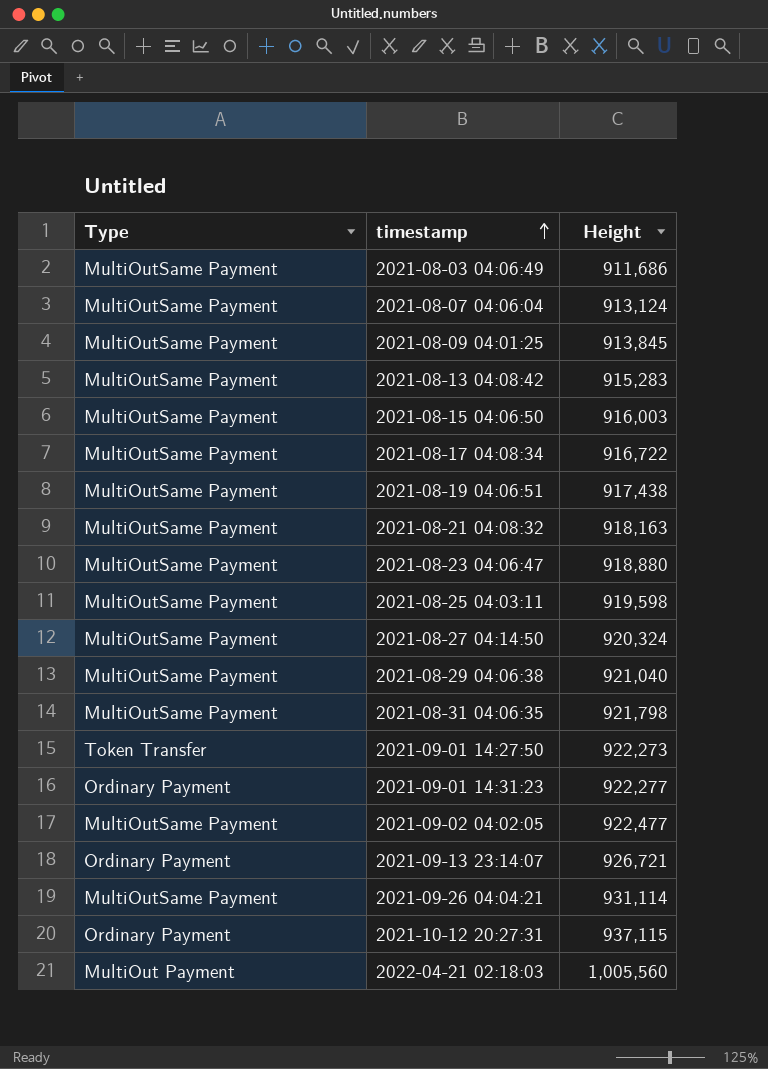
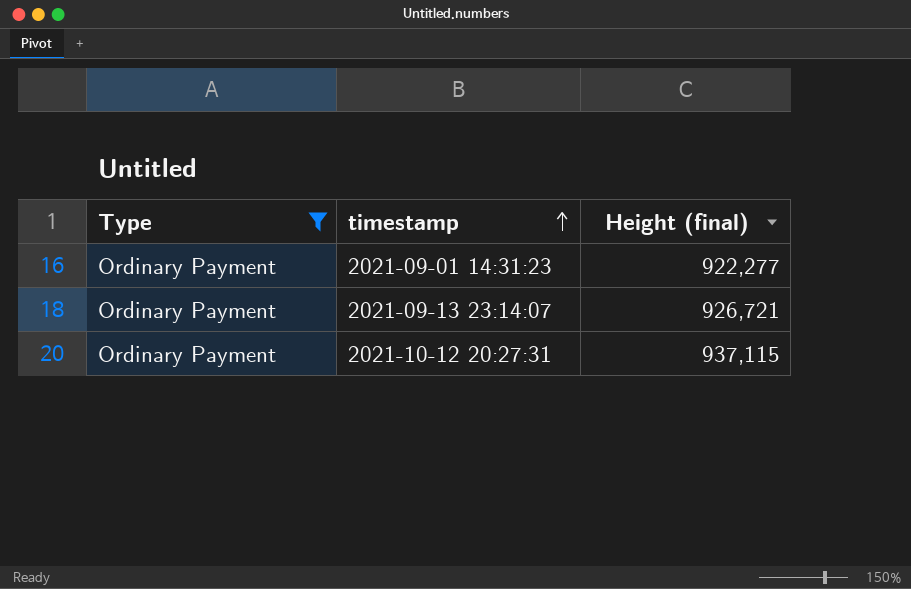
filter: none -> Type = Ordinary Payment
column name: Height -> Height (final)

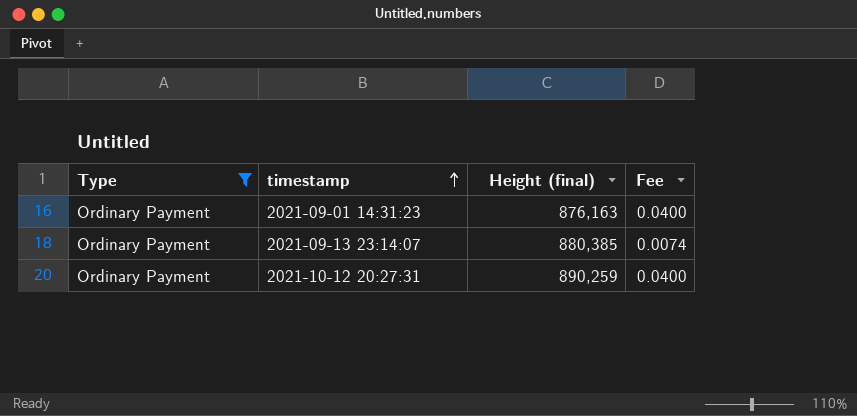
column Fee | position: none -> 4
2021-09-01 14:31:23 | Height (final): 922,277 -> 876,163
2021-09-13 23:14:07 | Height (final): 926,721 -> 880,385
2021-10-12 20:27:31 | Height (final): 937,115 -> 890,259

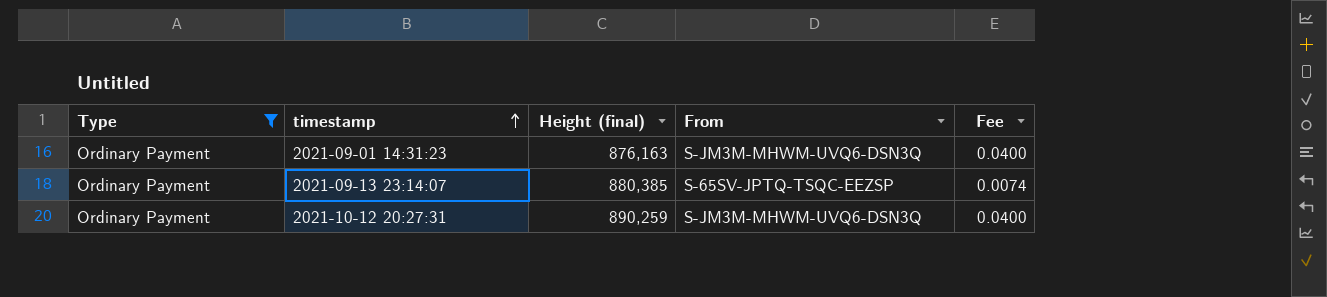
column From | position: none -> 4

